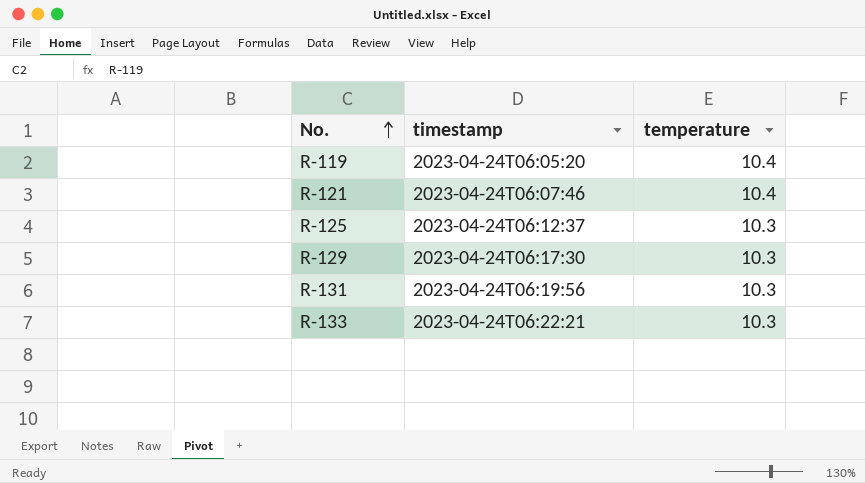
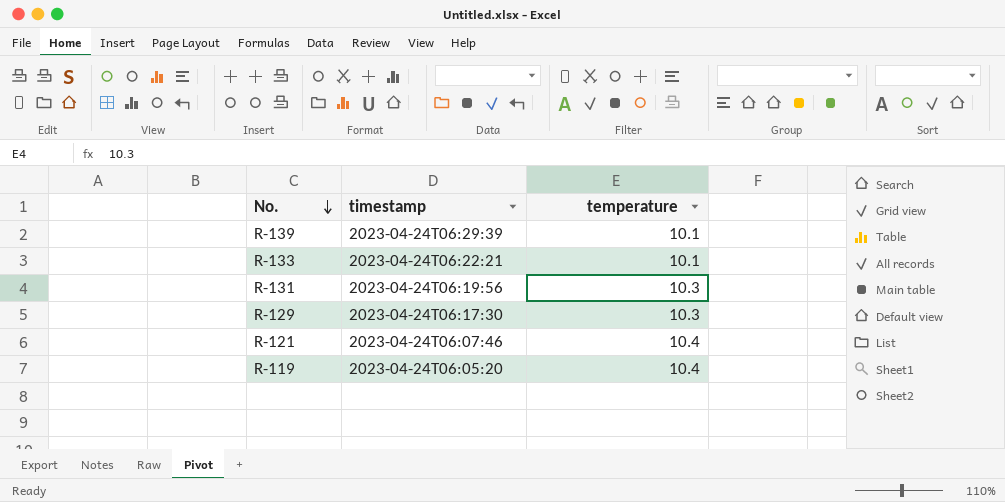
row order: No. ascending -> No. descending
row R-125: 2023-04-24T06:12:37 | 10.3 -> none
row R-139: none -> 2023-04-24T06:29:39 | 10.1
R-133 | temperature: 10.3 -> 10.1

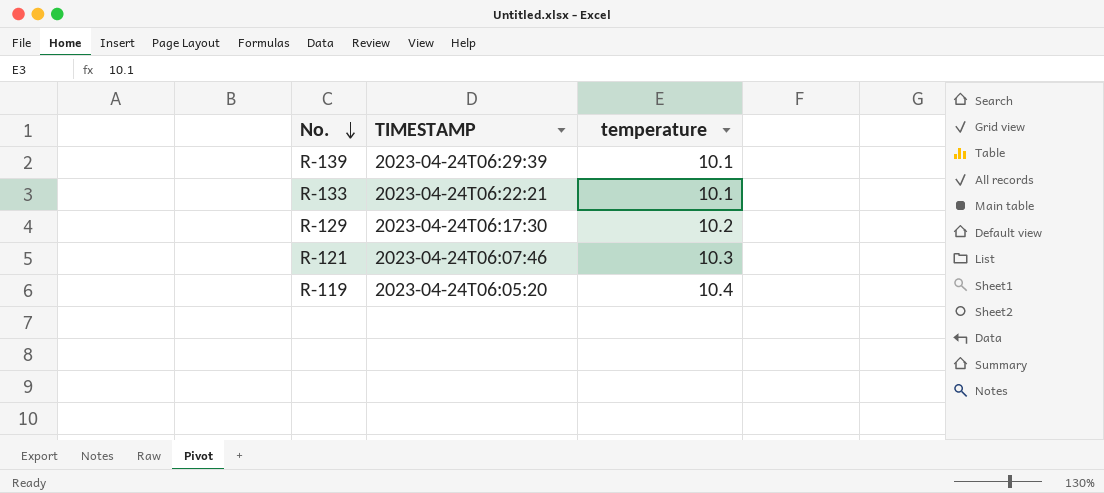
column name: timestamp -> TIMESTAMP
row R-131: 2023-04-24T06:19:56 | 10.3 -> none
R-129 | temperature: 10.3 -> 10.2
R-121 | temperature: 10.4 -> 10.3

